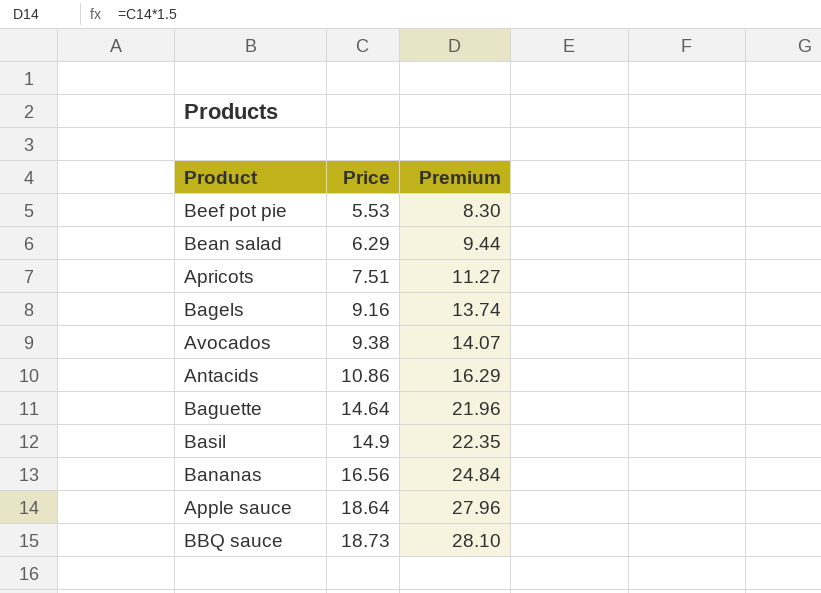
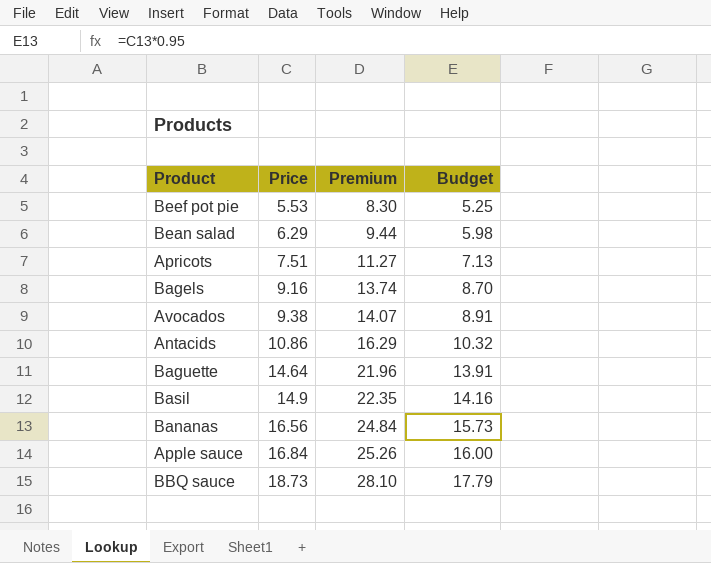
column Budget | formula: none -> [Price] * 0.95
Apple sauce | Price: 18.64 -> 16.84
Apple sauce | Premium: 27.96 -> 25.26

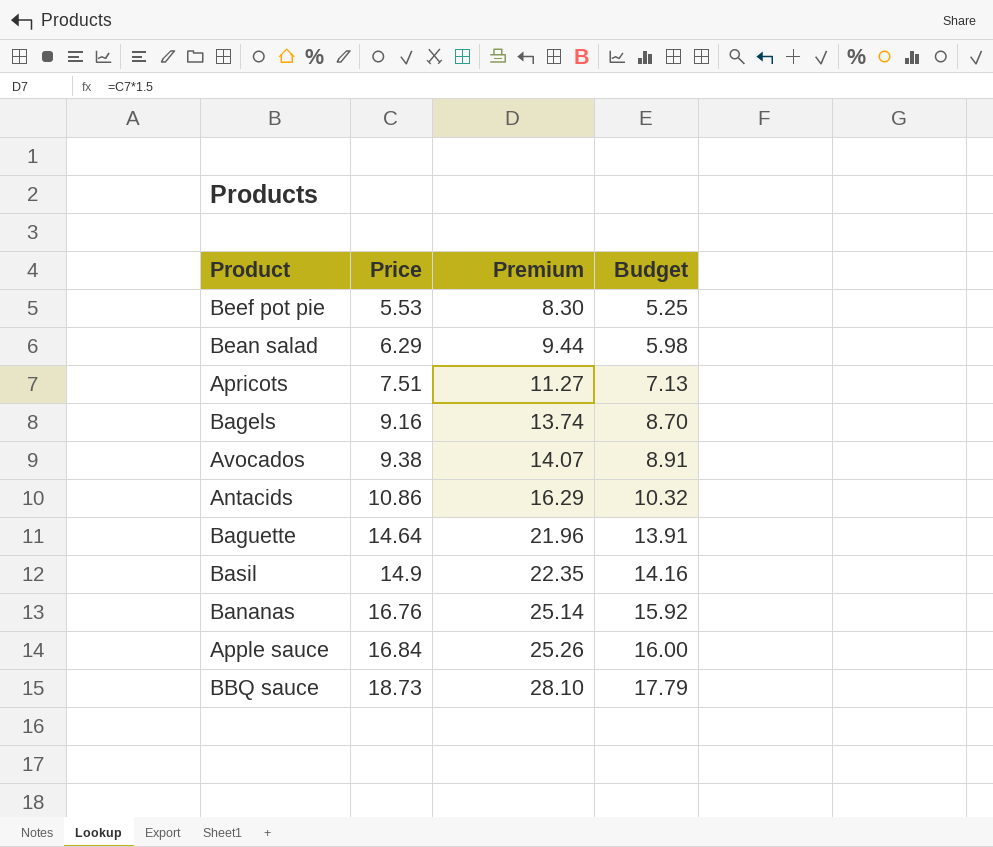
Bananas | Price: 16.56 -> 16.76
Bananas | Premium: 24.84 -> 25.14
Bananas | Budget: 15.73 -> 15.92

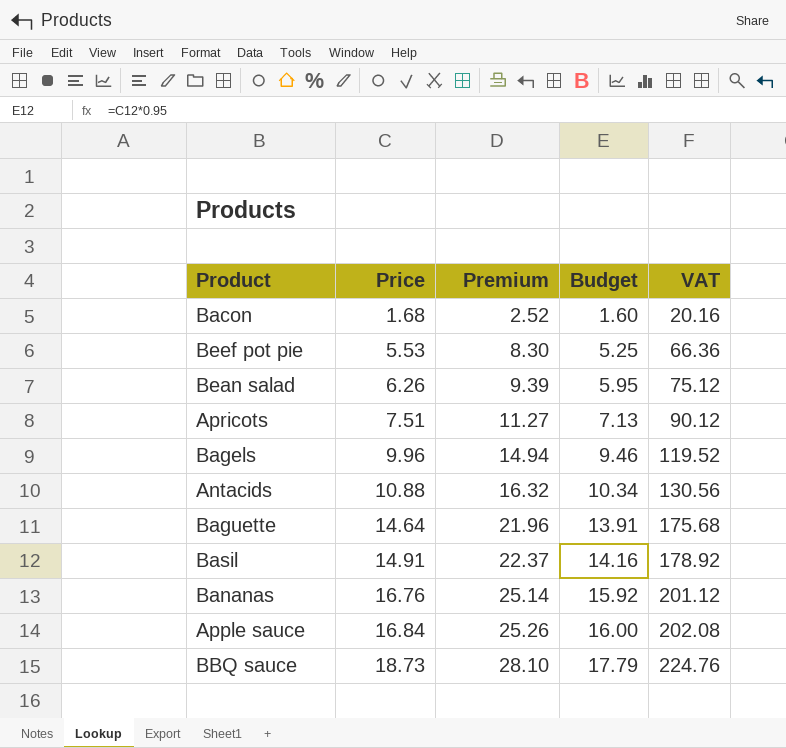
column VAT | formula: none -> [Price] * 12
row Avocados: 9.38 | 14.07 | 8.91 -> none
row Bacon: none -> 1.68 | 2.52 | 1.60 | 20.16
Bean salad | Price: 6.29 -> 6.26
Bean salad | Premium: 9.44 -> 9.39
Bean salad | Budget: 5.98 -> 5.95
Bagels | Price: 9.16 -> 9.96
Bagels | Premium: 13.74 -> 14.94
Bagels | Budget: 8.70 -> 9.46
Antacids | Price: 10.86 -> 10.88
Antacids | Premium: 16.29 -> 16.32
Antacids | Budget: 10.32 -> 10.34
Basil | Price: 14.9 -> 14.91
Basil | Premium: 22.35 -> 22.37

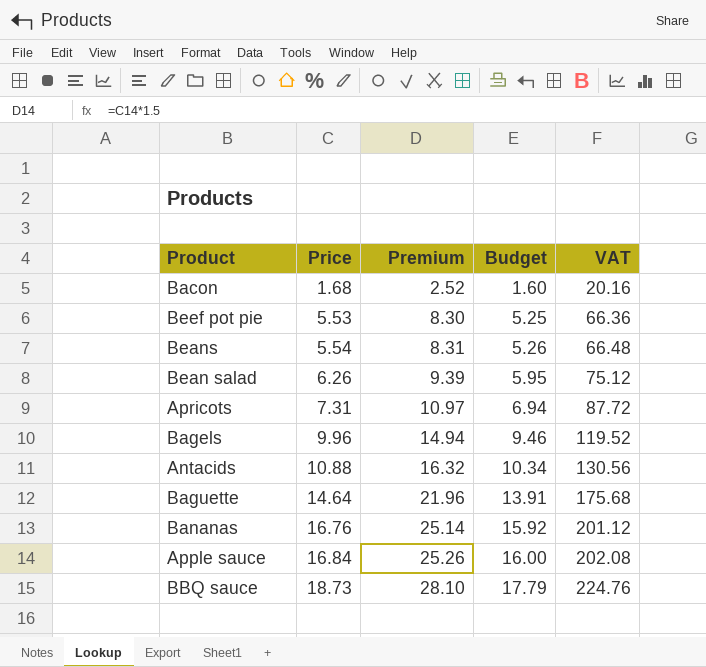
row Basil: 14.91 | 22.37 | 14.16 | 178.92 -> none
row Beans: none -> 5.54 | 8.31 | 5.26 | 66.48
Apricots | Price: 7.51 -> 7.31
Apricots | Premium: 11.27 -> 10.97
Apricots | Budget: 7.13 -> 6.94
Apricots | VAT: 90.12 -> 87.72

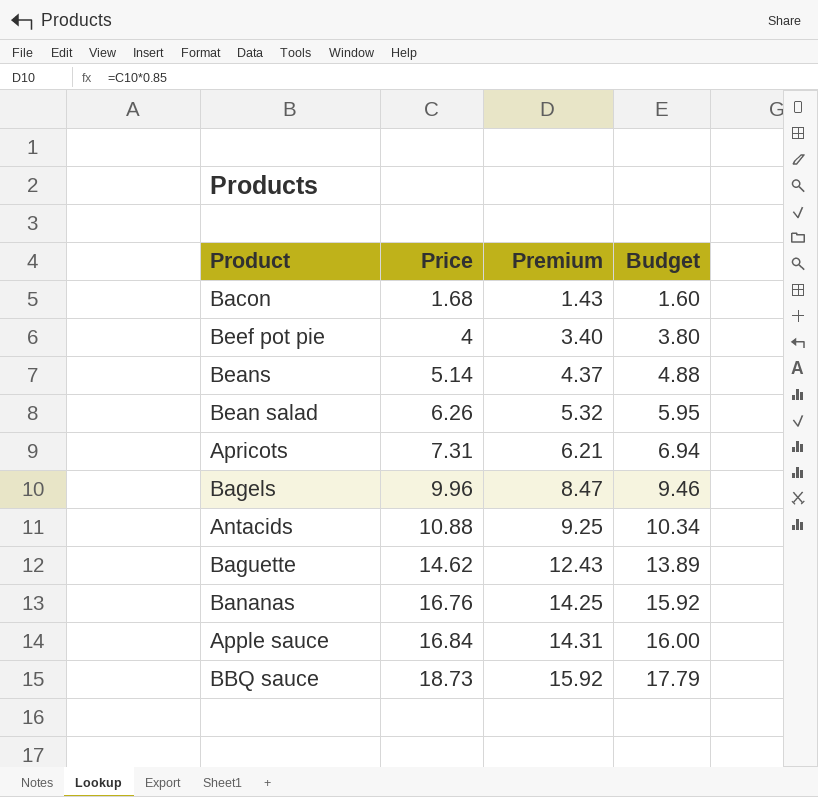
column VAT | formula: [Price] * 12 -> none
column Premium | formula: [Price] * 1.5 -> [Price] * 0.85
Beef pot pie | Price: 5.53 -> 4
Beef pot pie | Budget: 5.25 -> 3.80
Beans | Price: 5.54 -> 5.14
Beans | Budget: 5.26 -> 4.88
Baguette | Price: 14.64 -> 14.62
Baguette | Budget: 13.91 -> 13.89

